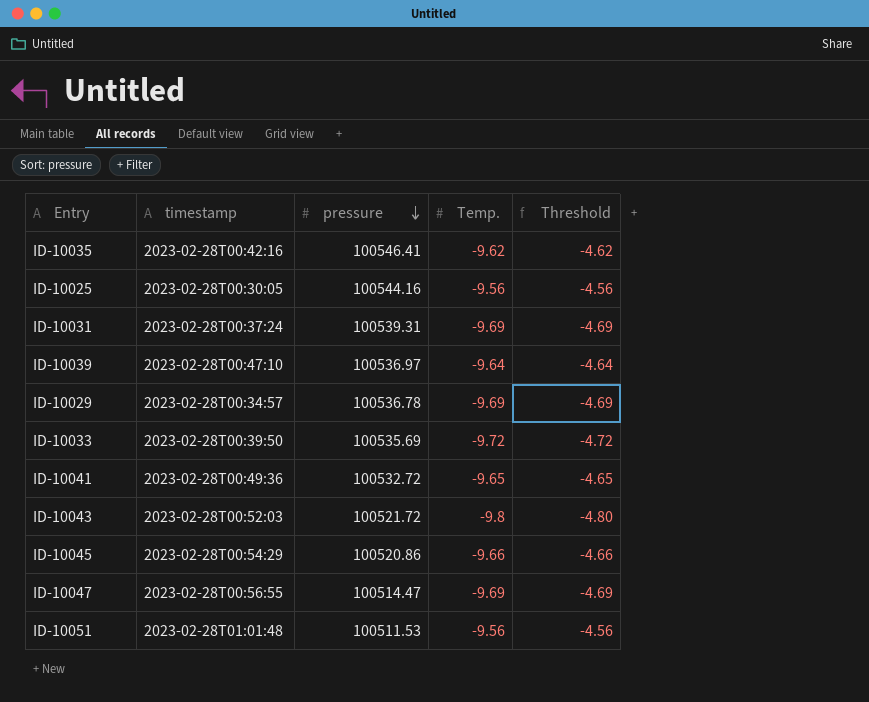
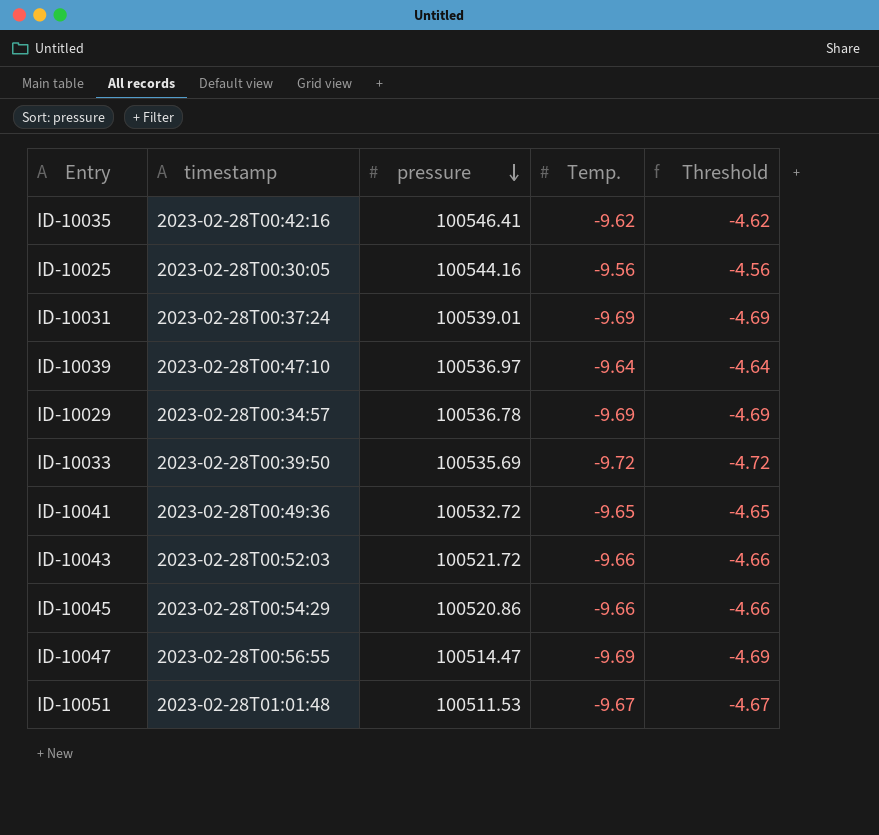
ID-10031 | pressure: 100539.31 -> 100539.01
ID-10043 | Temp.: -9.8 -> -9.66
ID-10043 | Threshold: -4.80 -> -4.66
ID-10051 | Temp.: -9.56 -> -9.67
ID-10051 | Threshold: -4.56 -> -4.67

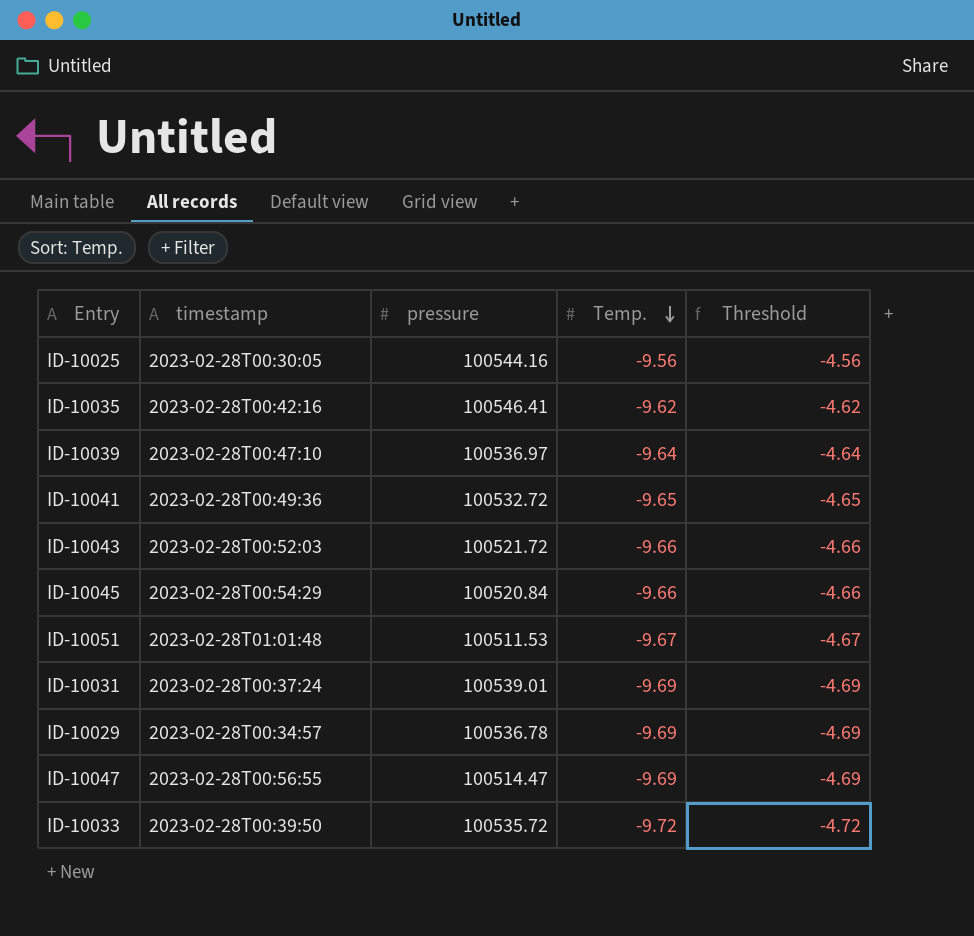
row order: pressure descending -> Temp. descending
ID-10045 | pressure: 100520.86 -> 100520.84
ID-10033 | pressure: 100535.69 -> 100535.72

